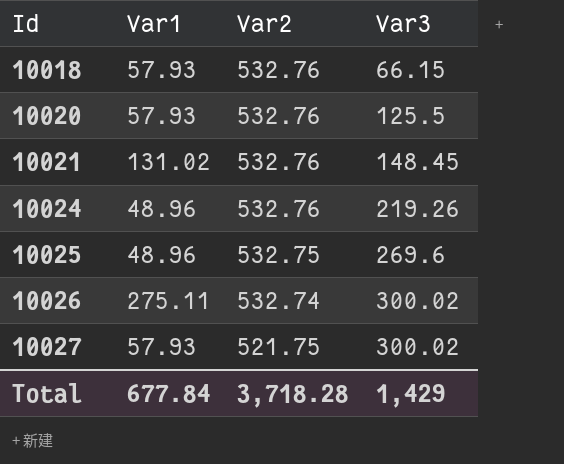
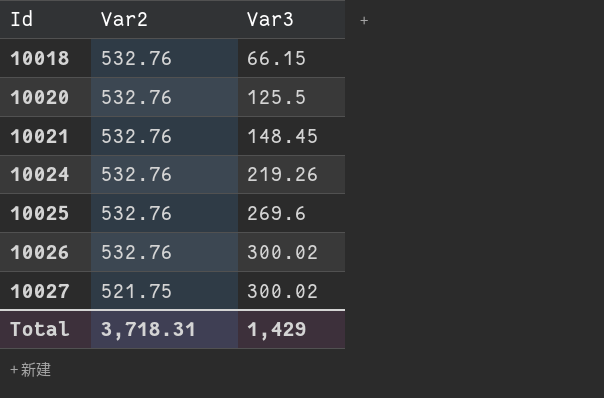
column Var1 | position: 2 -> none
10025 | Var2: 532.75 -> 532.76
10026 | Var2: 532.74 -> 532.76
Total | Var2: 3,718.28 -> 3,718.31

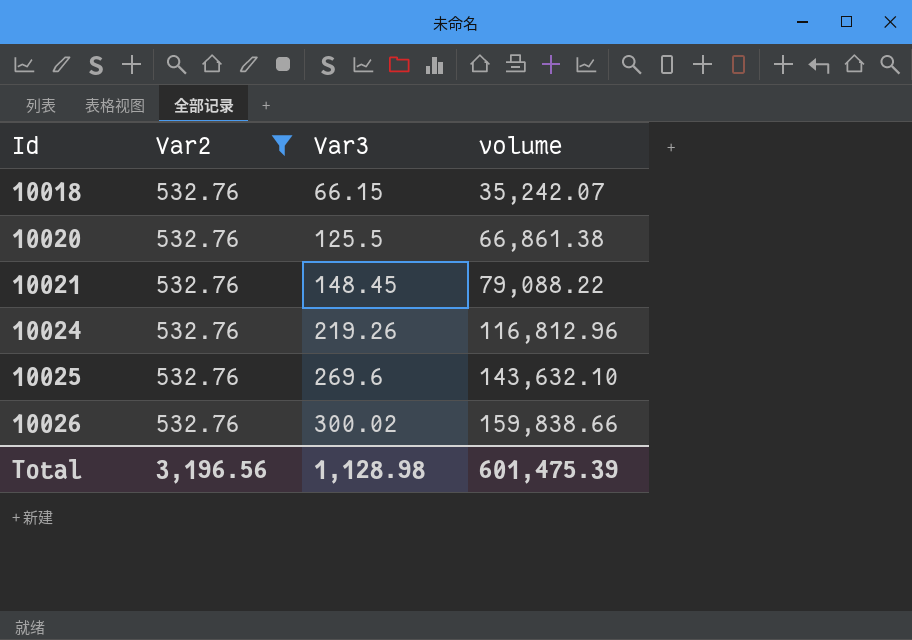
filter: none -> Var2 = 532.76
column volume | formula: none -> [Var2] * [Var3]
Total | Var2: 3,718.31 -> 3,196.56
Total | Var3: 1,429 -> 1,128.98

